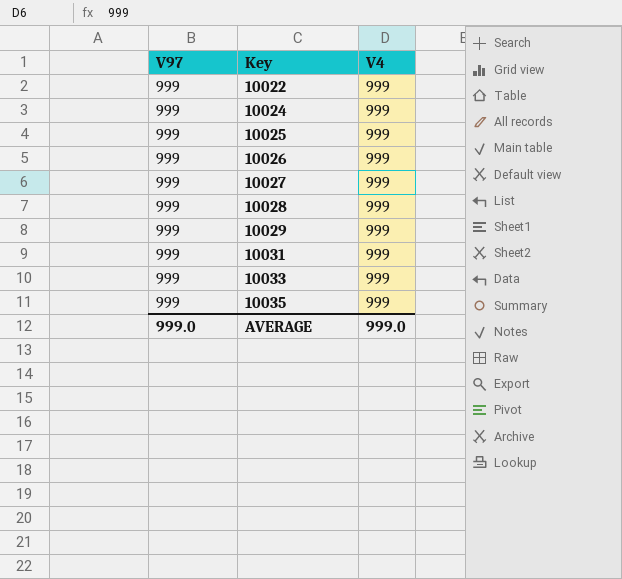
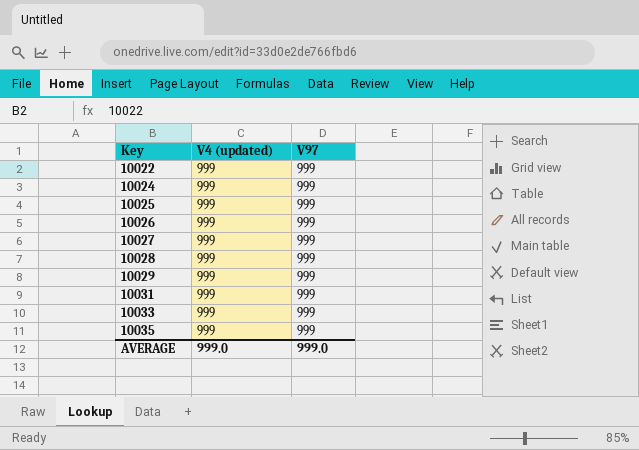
column name: V4 -> V4 (updated)
column V97 | position: 1 -> 3

